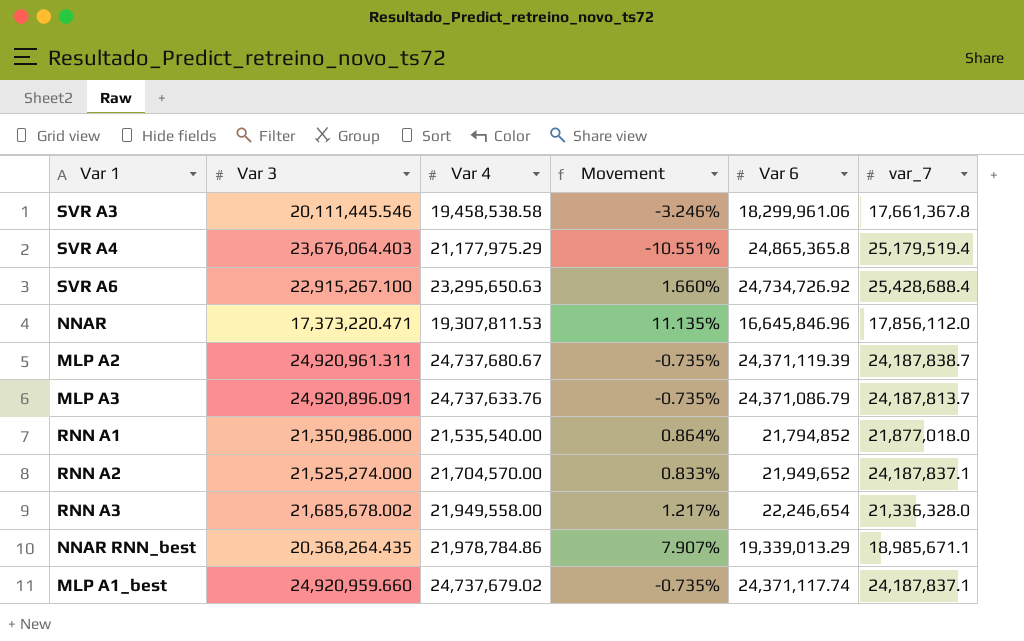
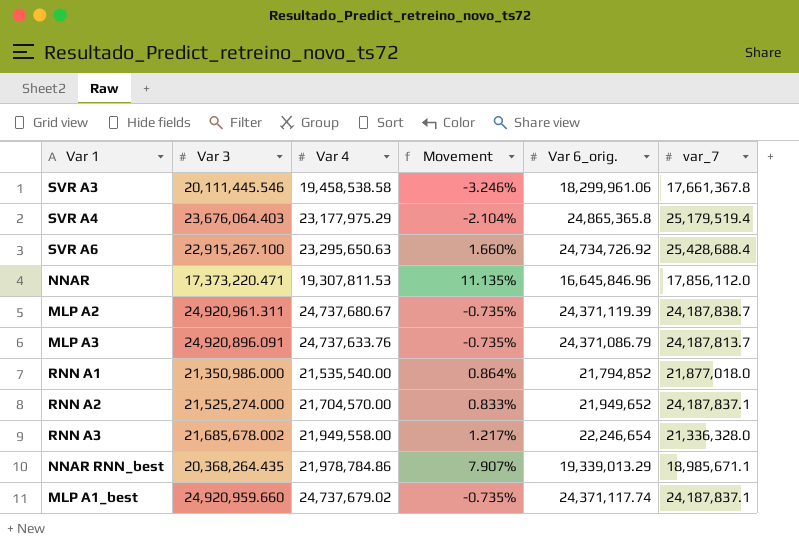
column name: Var 6 -> Var 6_orig.
SVR A4 | Var 4: 21,177,975.29 -> 23,177,975.29
SVR A4 | Movement: -10.551% -> -2.104%

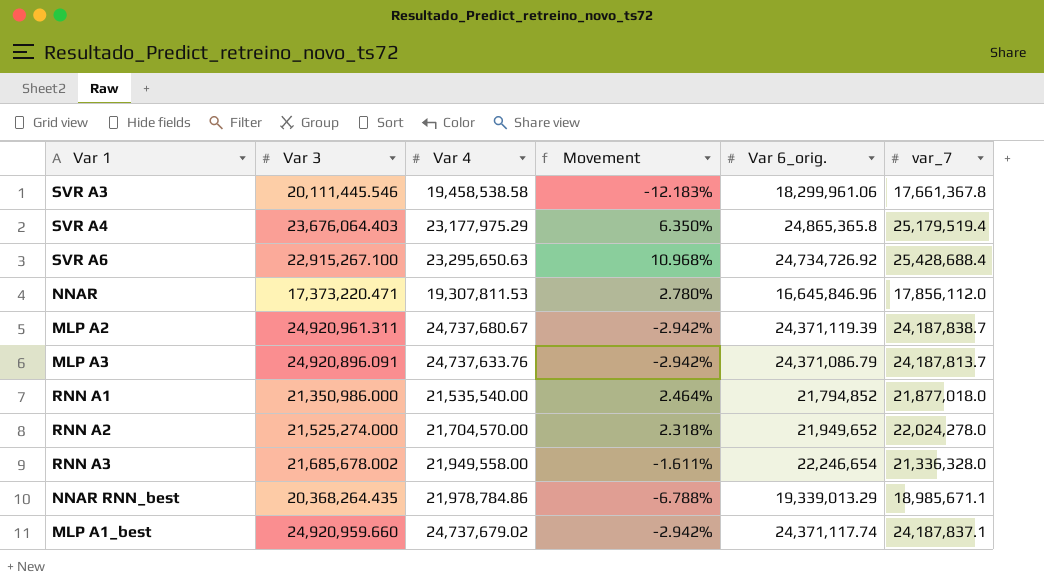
column Movement | formula: ([Var 4] - [Var 3]) / [Var 3] -> ([var_7] - [Var 3]) / [Var 3]
RNN A2 | var_7: 24,187,837.1 -> 22,024,278.0

